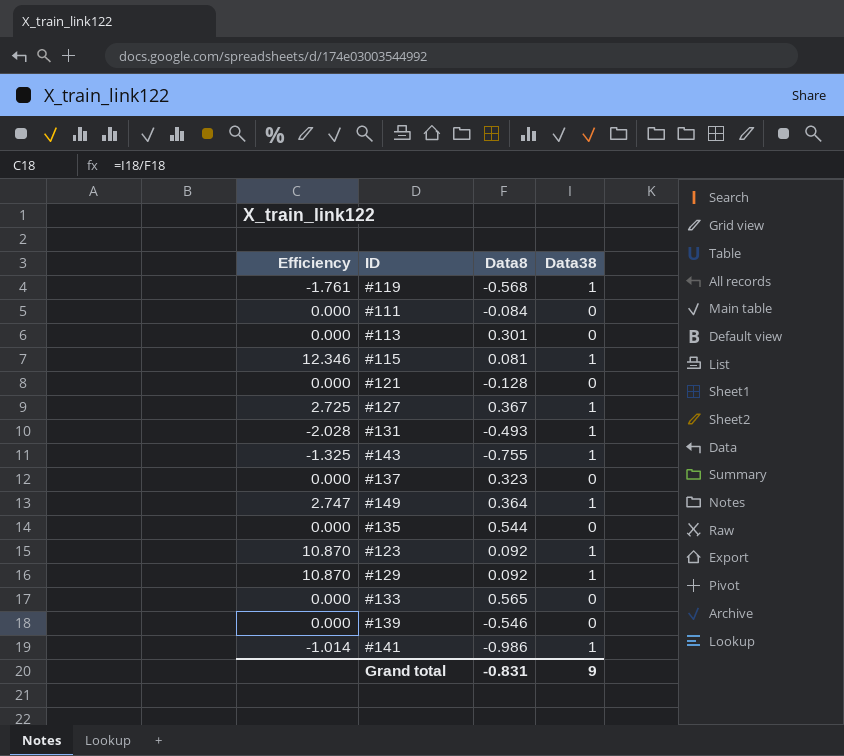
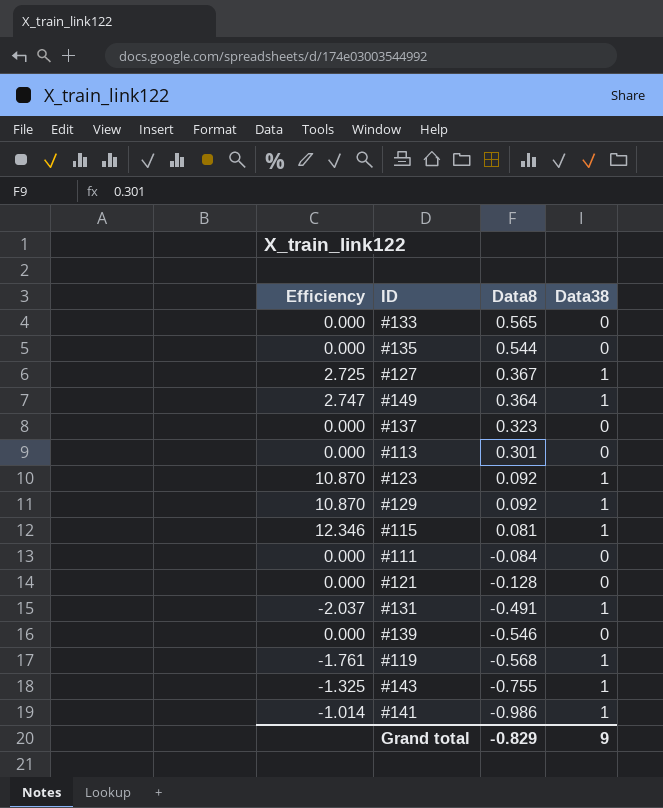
row order: none -> Data8 descending
#131 | Efficiency: -2.028 -> -2.037
#131 | Data8: -0.493 -> -0.491
Grand total | Data8: -0.831 -> -0.829

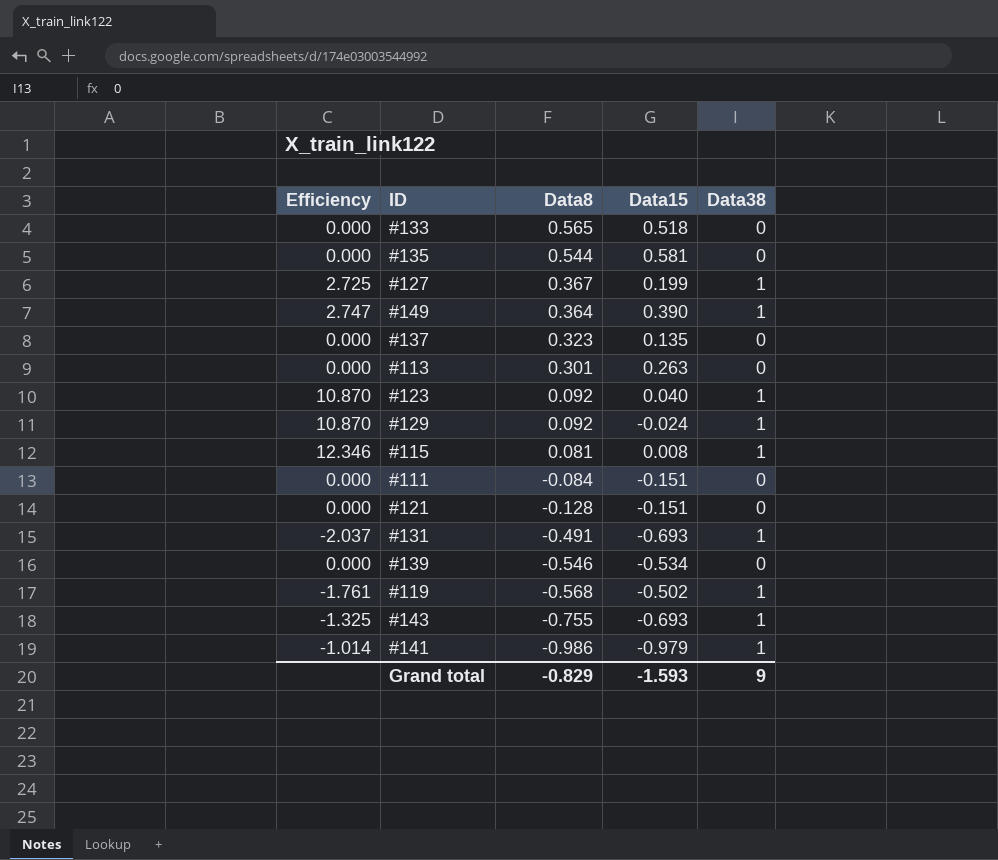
column Data15 | position: none -> 4

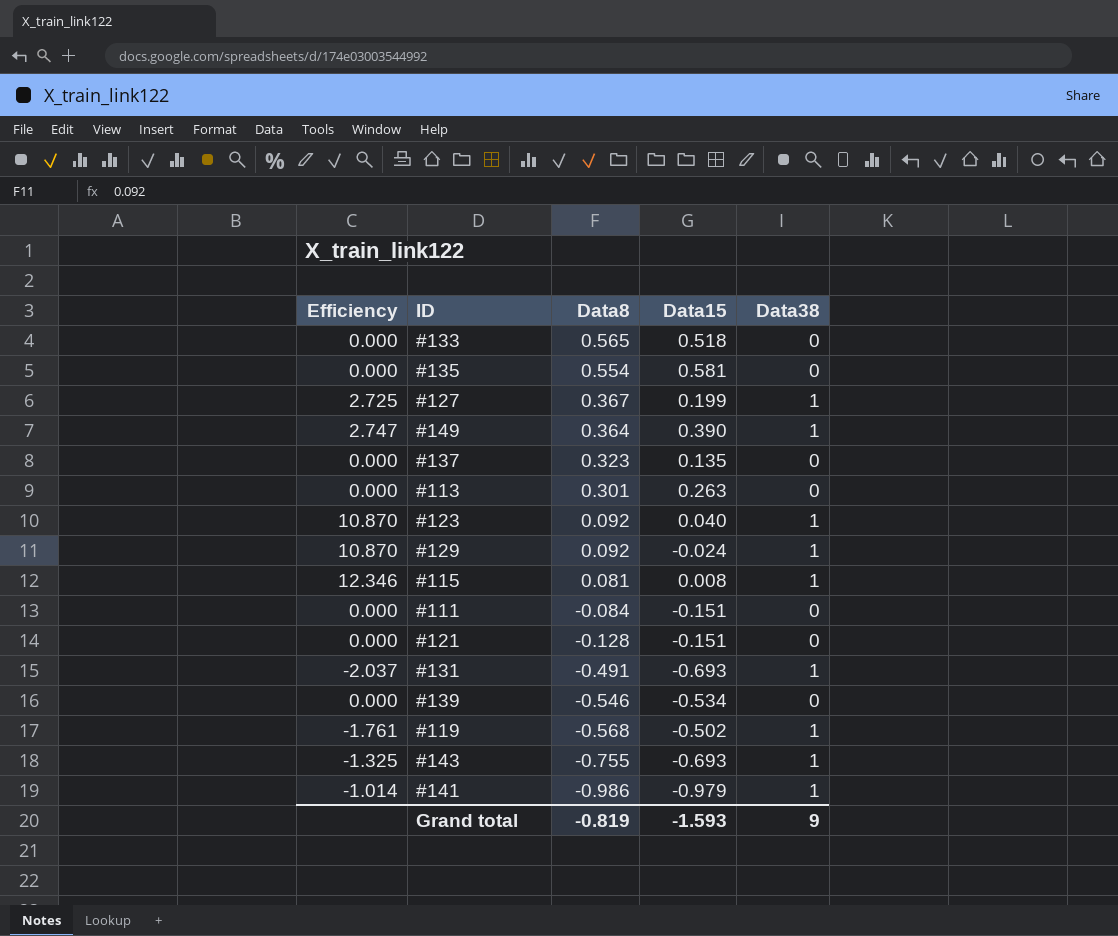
#135 | Data8: 0.544 -> 0.554
Grand total | Data8: -0.829 -> -0.819

